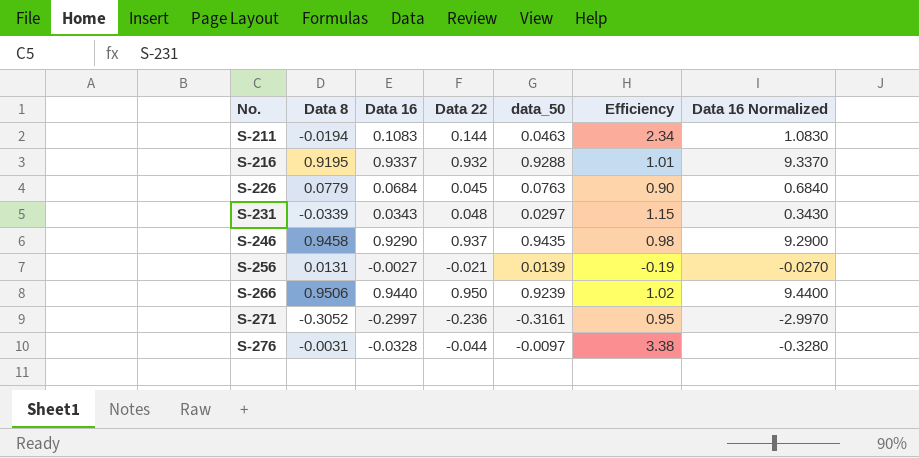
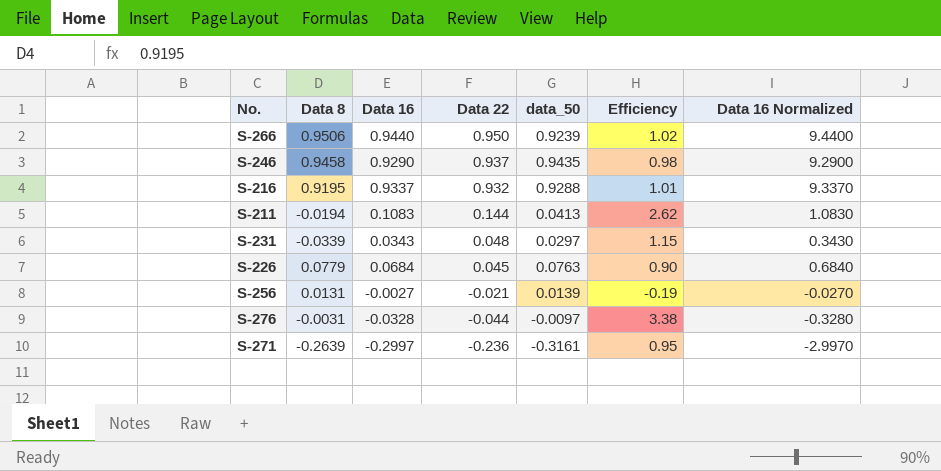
row order: No. ascending -> Data 22 descending
S-211 | data_50: 0.0463 -> 0.0413
S-211 | Efficiency: 2.34 -> 2.62
S-271 | Data 8: -0.3052 -> -0.2639

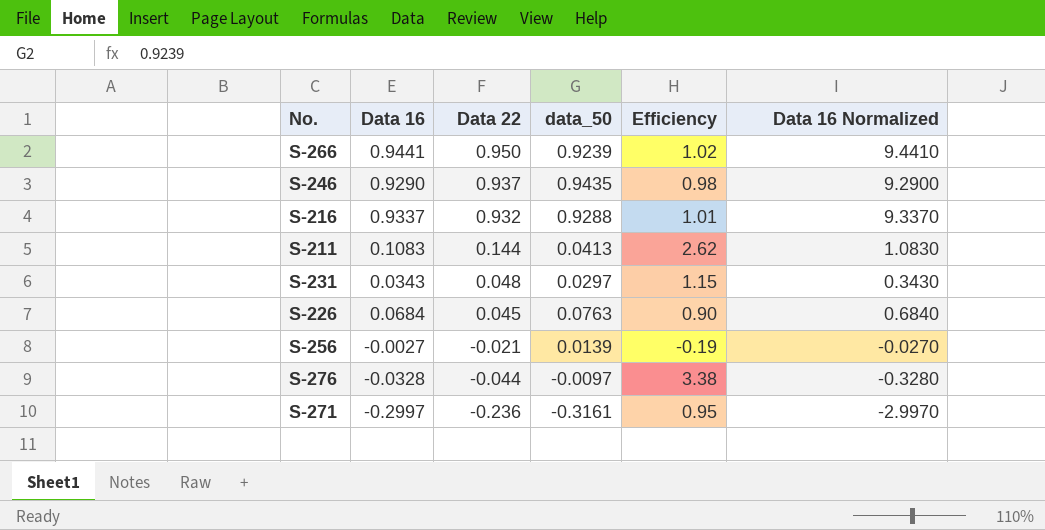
column Data 8 | position: 2 -> none
S-266 | Data 16: 0.9440 -> 0.9441
S-266 | Data 16 Normalized: 9.4400 -> 9.4410

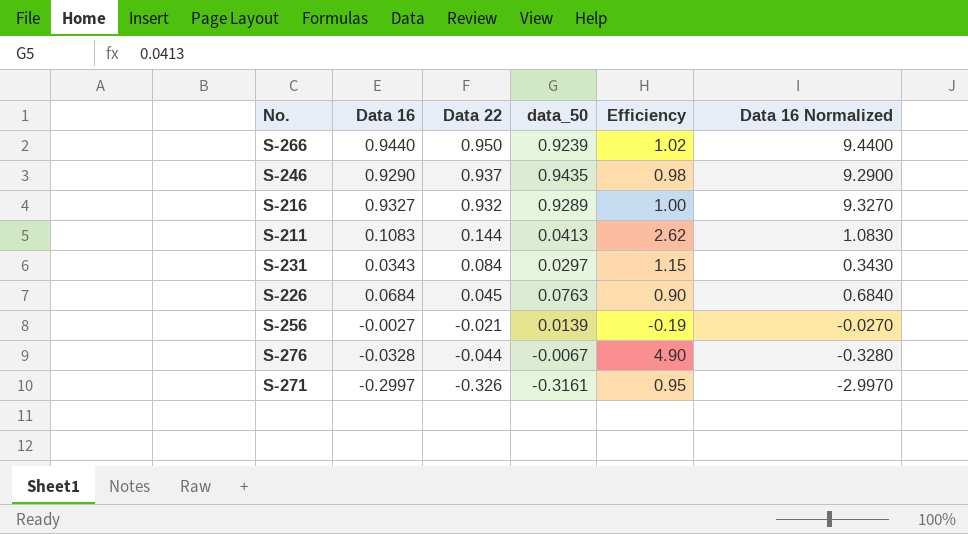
S-266 | Data 16: 0.9441 -> 0.9440
S-266 | Data 16 Normalized: 9.4410 -> 9.4400
S-216 | Data 16: 0.9337 -> 0.9327
S-216 | data_50: 0.9288 -> 0.9289
S-216 | Efficiency: 1.01 -> 1.00
S-216 | Data 16 Normalized: 9.3370 -> 9.3270
S-231 | Data 22: 0.048 -> 0.084
S-276 | data_50: -0.0097 -> -0.0067
S-276 | Efficiency: 3.38 -> 4.90
S-271 | Data 22: -0.236 -> -0.326

